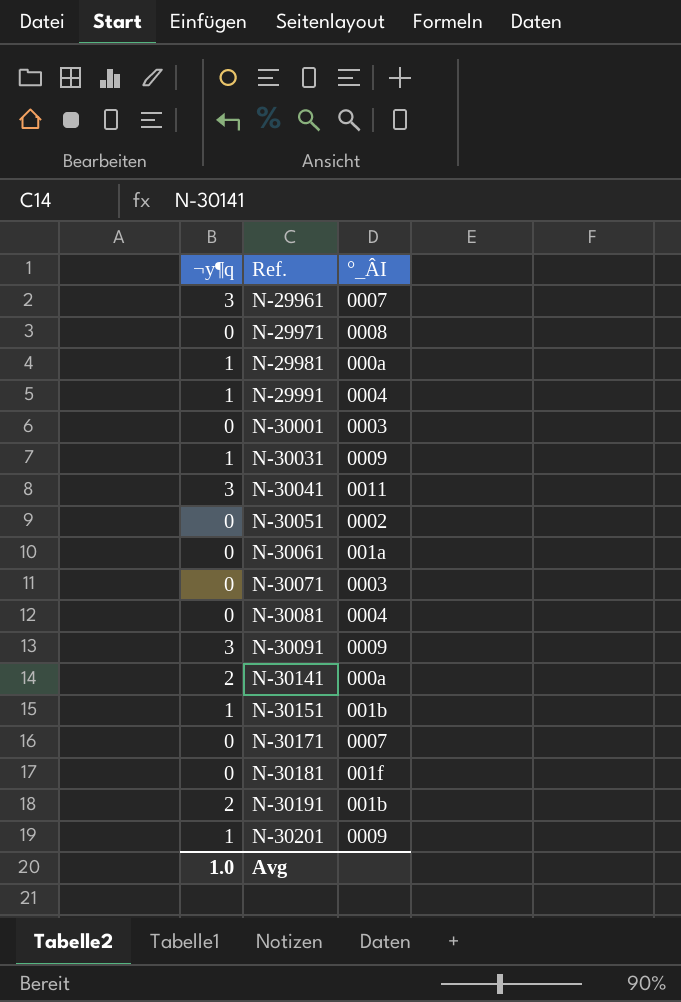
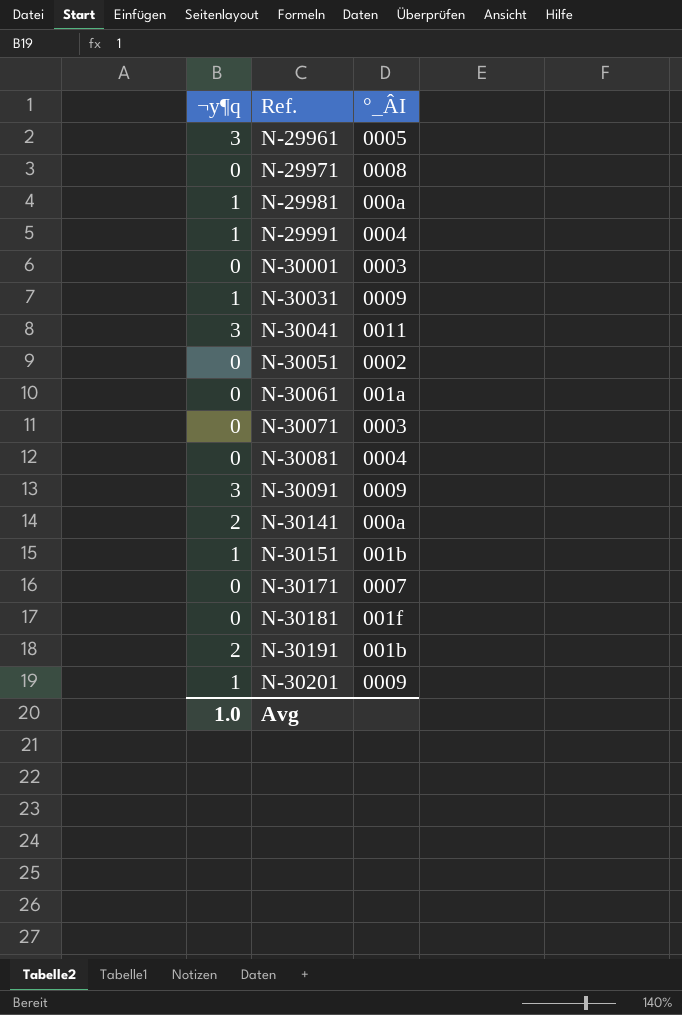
N-29961 | °_ÂI: 0007 -> 0005

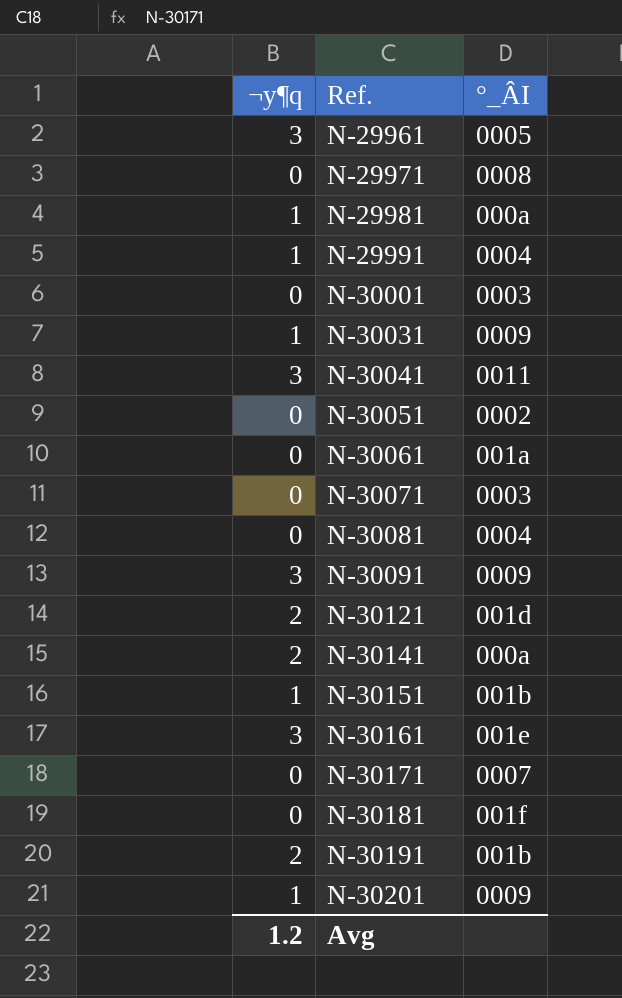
row N-30121: none -> 2 | 001d
row N-30161: none -> 3 | 001e
Avg | ¬y¶q: 1.0 -> 1.2

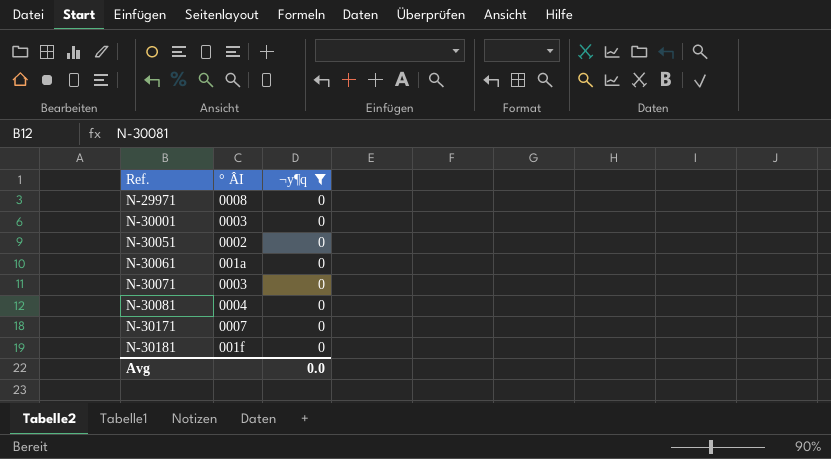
filter: none -> ¬y¶q = 0
column name: °_ÂI -> ° ÂI
column ¬y¶q | position: 1 -> 3
Avg | ¬y¶q: 1.2 -> 0.0

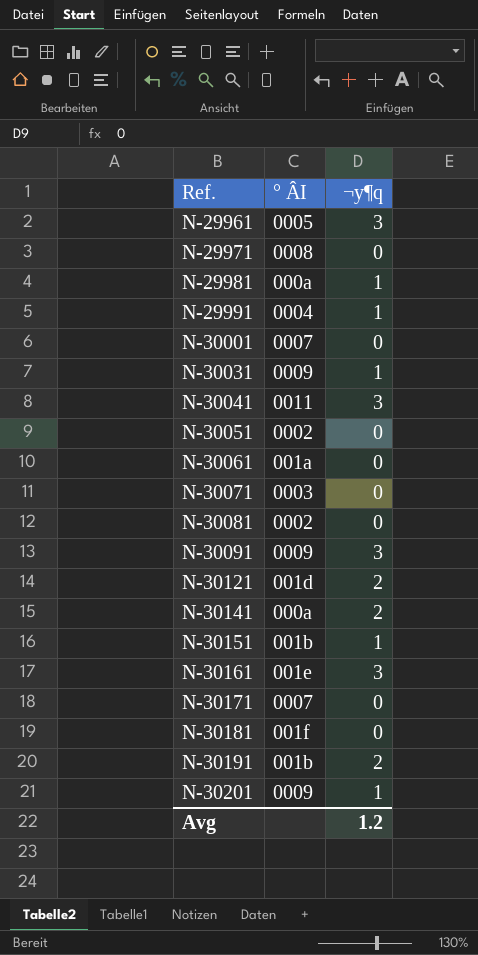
filter: ¬y¶q = 0 -> none
N-30001 | ° ÂI: 0003 -> 0007
N-30081 | ° ÂI: 0004 -> 0002
Avg | ¬y¶q: 0.0 -> 1.2

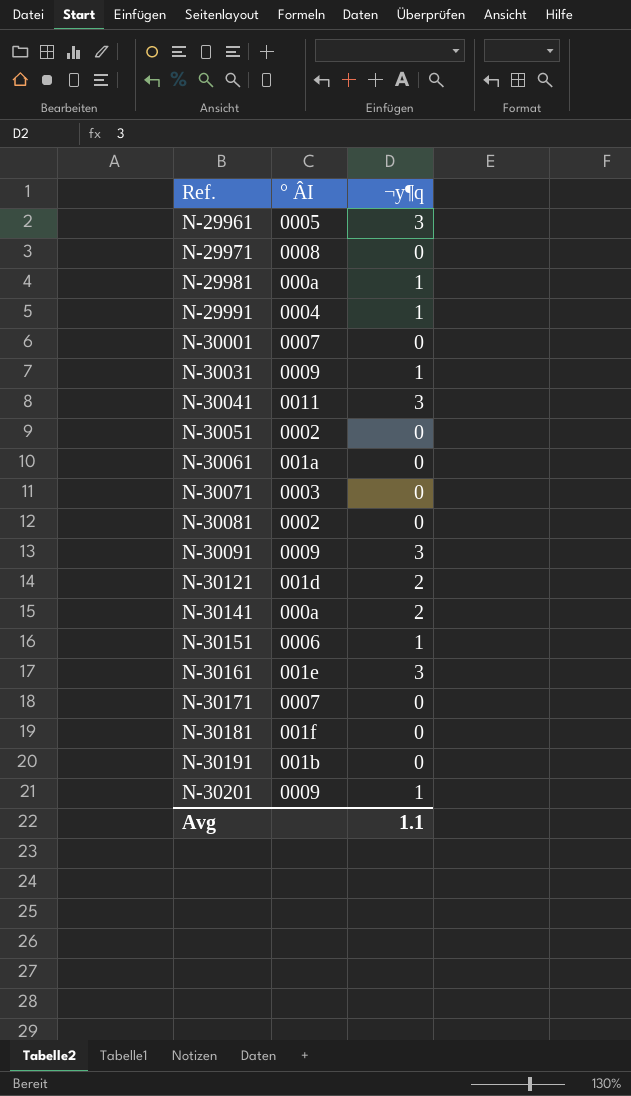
N-30151 | ° ÂI: 001b -> 0006
N-30191 | ¬y¶q: 2 -> 0
Avg | ¬y¶q: 1.2 -> 1.1

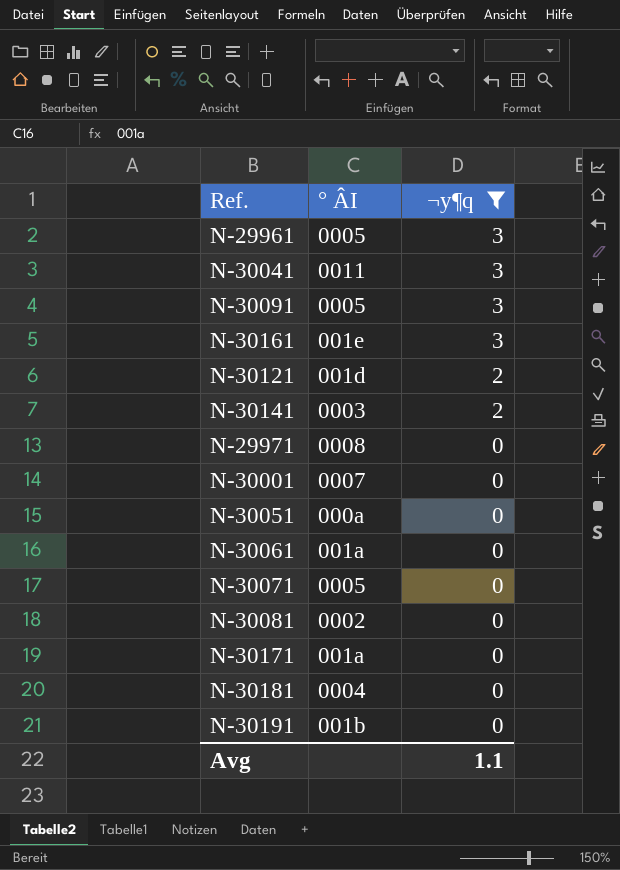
filter: none -> ¬y¶q != 1
row order: Ref. ascending -> ¬y¶q descending
N-30091 | ° ÂI: 0009 -> 0005
N-30141 | ° ÂI: 000a -> 0003
N-30051 | ° ÂI: 0002 -> 000a
N-30071 | ° ÂI: 0003 -> 0005
N-30171 | ° ÂI: 0007 -> 001a
N-30181 | ° ÂI: 001f -> 0004

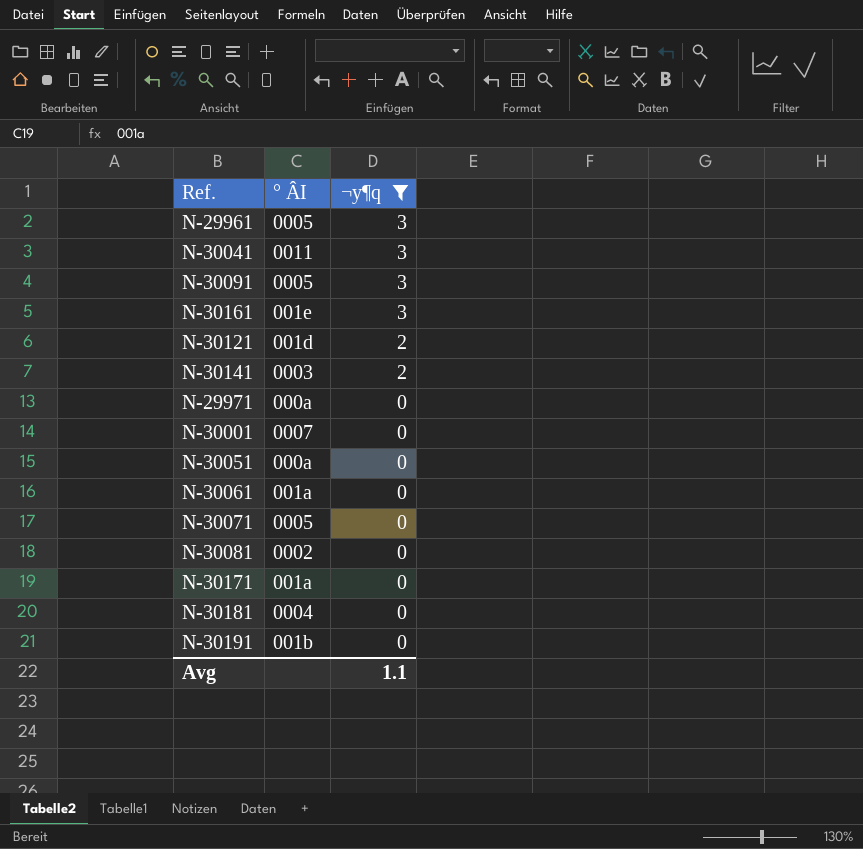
N-29971 | ° ÂI: 0008 -> 000a

